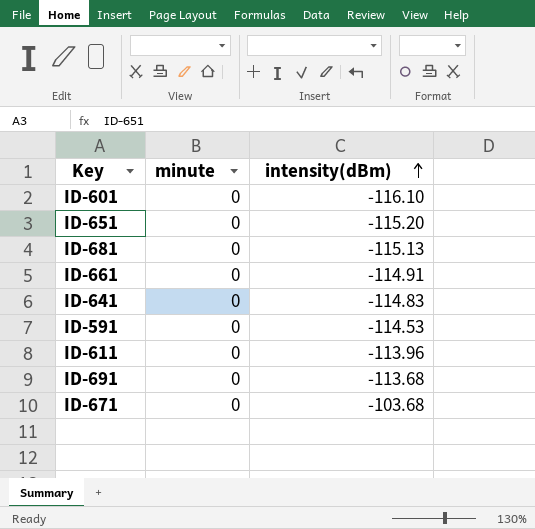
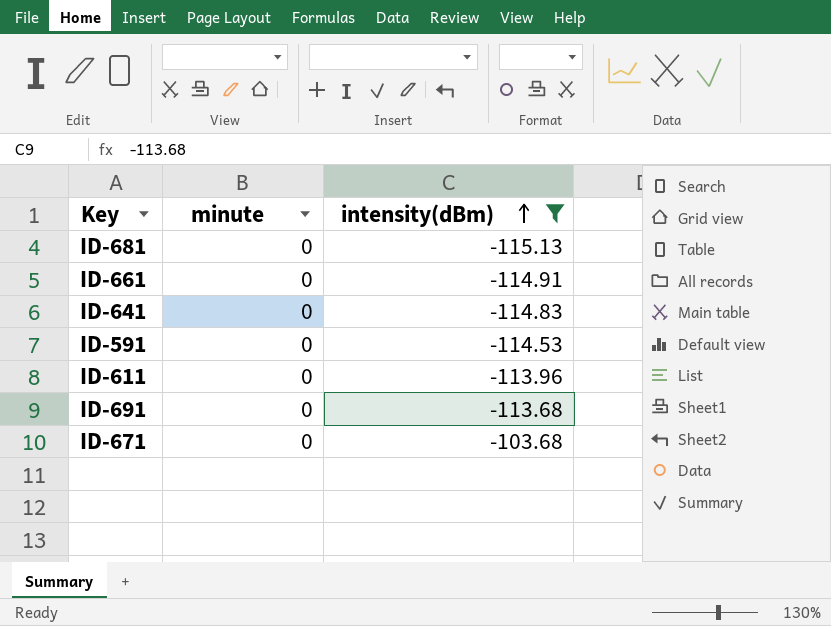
filter: none -> intensity(dBm) >= -115.13

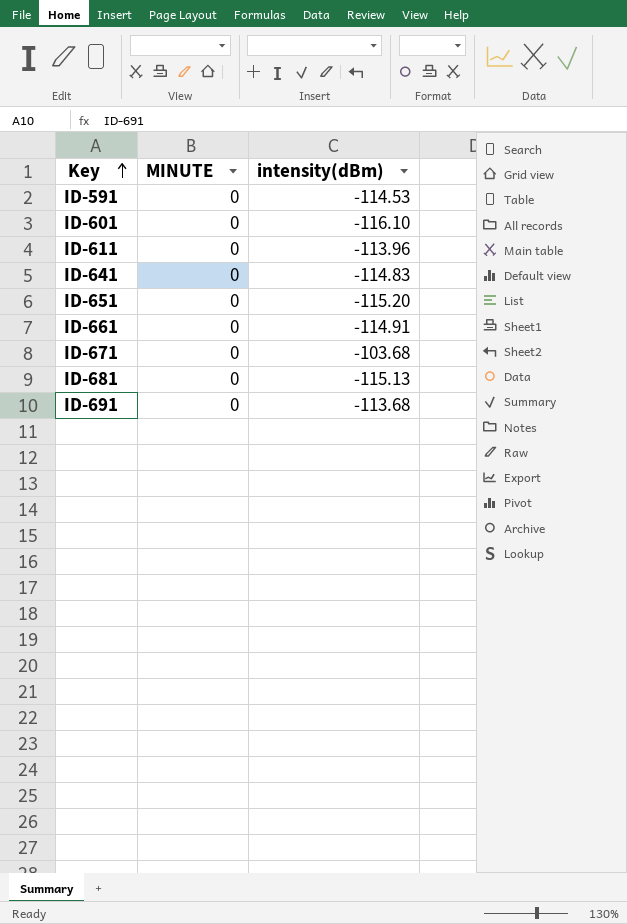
filter: intensity(dBm) >= -115.13 -> none
row order: intensity(dBm) ascending -> Key ascending
column name: minute -> MINUTE

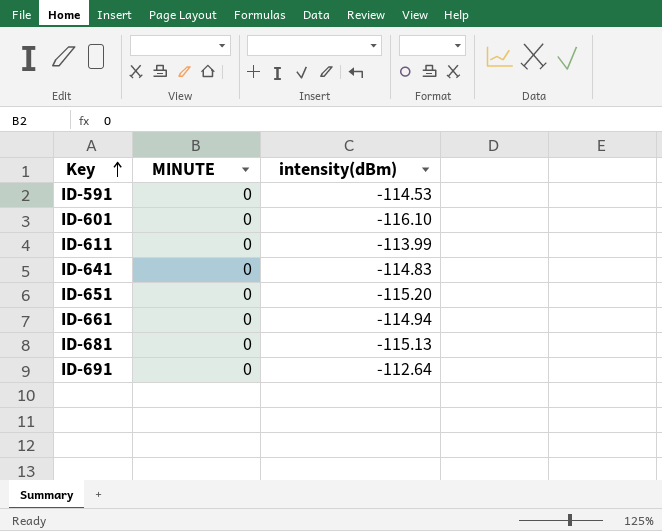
row ID-671: 0 | -103.68 -> none
ID-611 | intensity(dBm): -113.96 -> -113.99
ID-661 | intensity(dBm): -114.91 -> -114.94
ID-691 | intensity(dBm): -113.68 -> -112.64

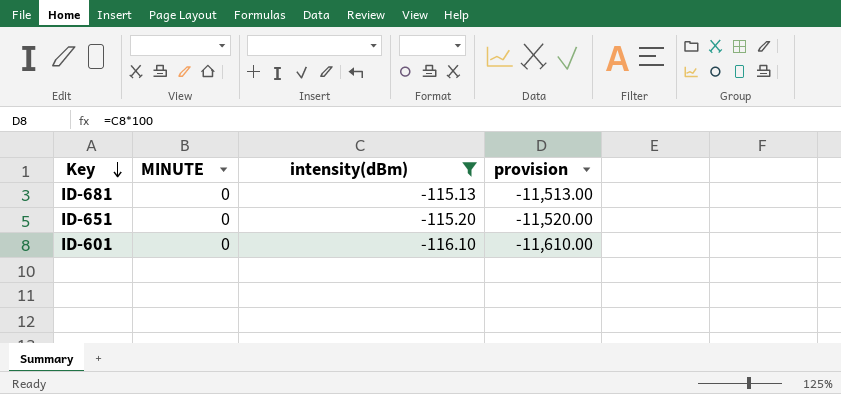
filter: none -> intensity(dBm) <= -115.13
row order: Key ascending -> Key descending
column provision | formula: none -> [intensity(dBm)] * 100

